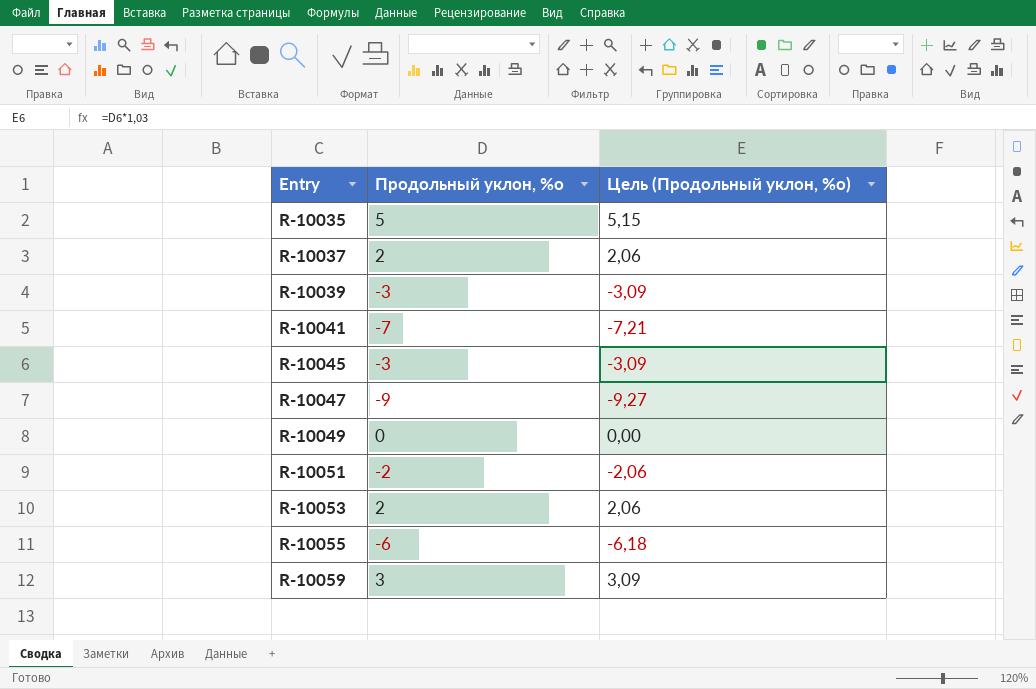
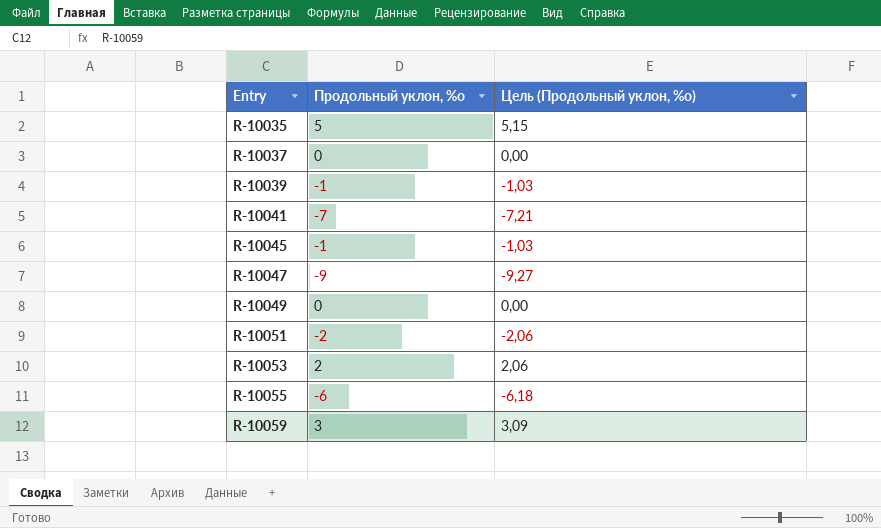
R-10037 | Продольный уклон, %о: 2 -> 0
R-10037 | Цель (Продольный уклон, %о): 2,06 -> 0,00
R-10039 | Продольный уклон, %о: -3 -> -1
R-10039 | Цель (Продольный уклон, %о): -3,09 -> -1,03
R-10045 | Продольный уклон, %о: -3 -> -1
R-10045 | Цель (Продольный уклон, %о): -3,09 -> -1,03

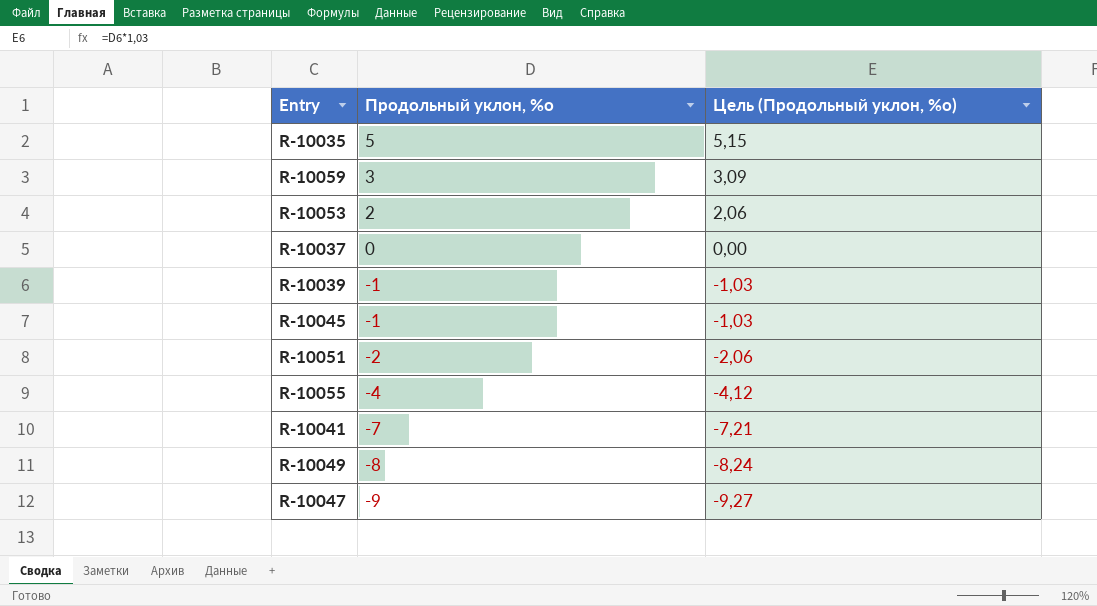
row order: Entry ascending -> Продольный уклон, %о descending
R-10055 | Продольный уклон, %о: -6 -> -4
R-10055 | Цель (Продольный уклон, %о): -6,18 -> -4,12
R-10049 | Продольный уклон, %о: 0 -> -8
R-10049 | Цель (Продольный уклон, %о): 0,00 -> -8,24

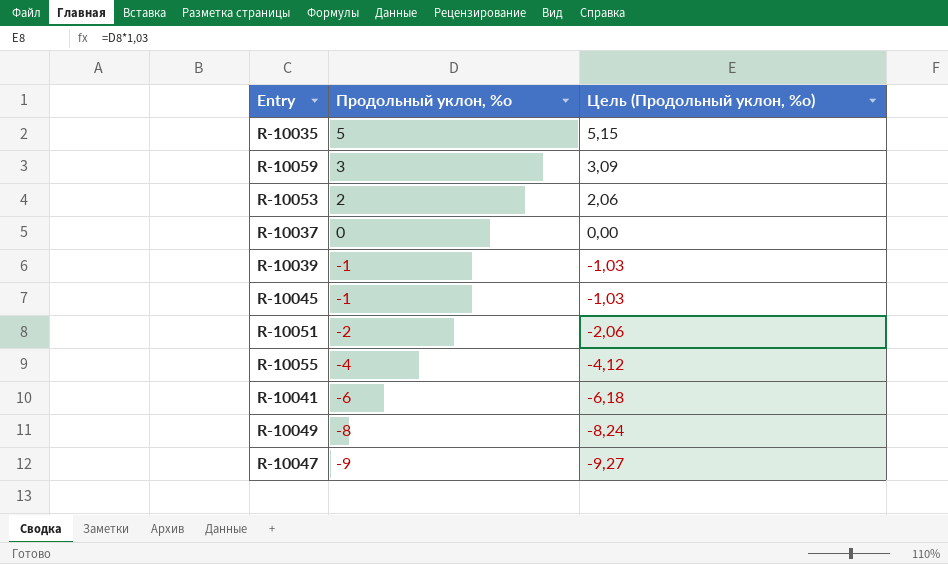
R-10041 | Продольный уклон, %о: -7 -> -6
R-10041 | Цель (Продольный уклон, %о): -7,21 -> -6,18

